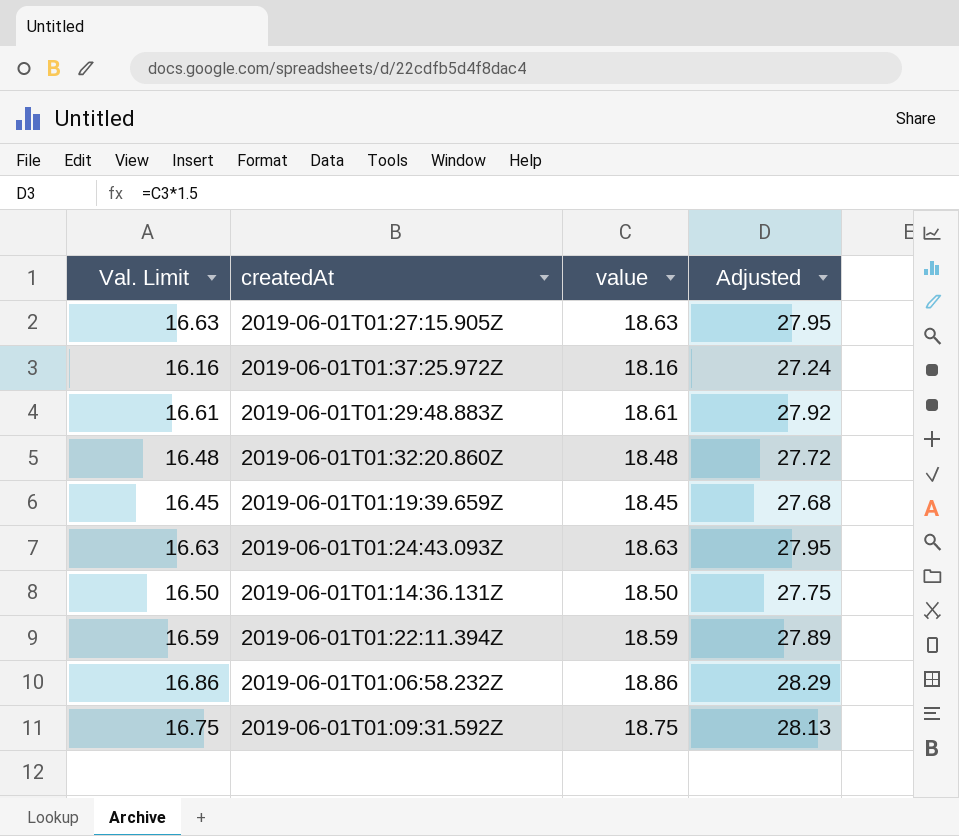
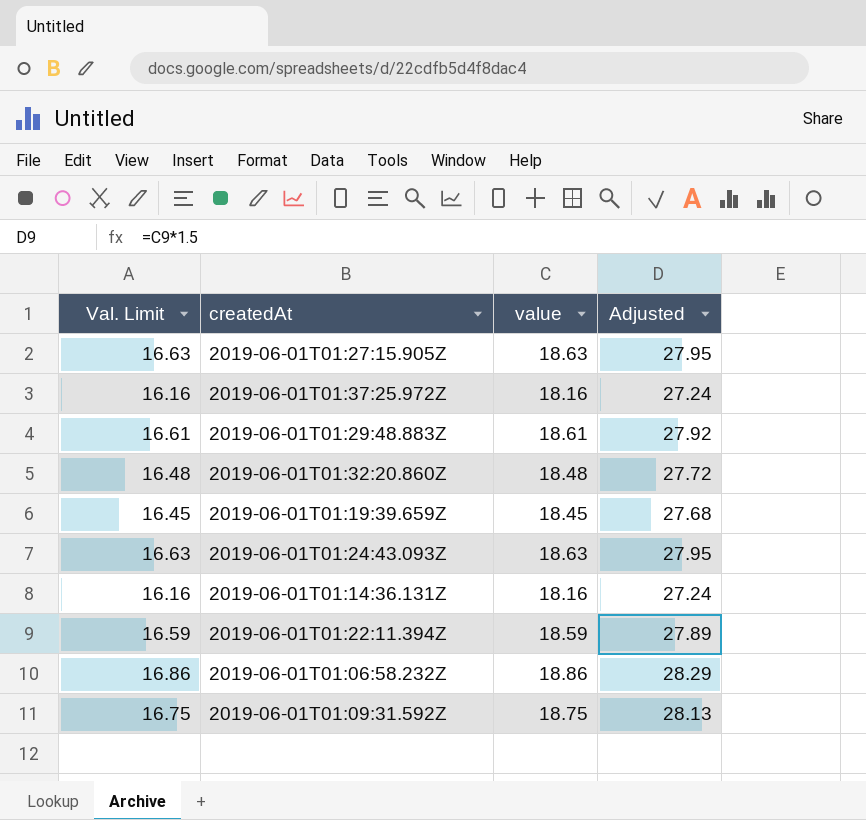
2019-06-01T01:14:36.131Z | Val. Limit: 16.50 -> 16.16
2019-06-01T01:14:36.131Z | value: 18.50 -> 18.16
2019-06-01T01:14:36.131Z | Adjusted: 27.75 -> 27.24

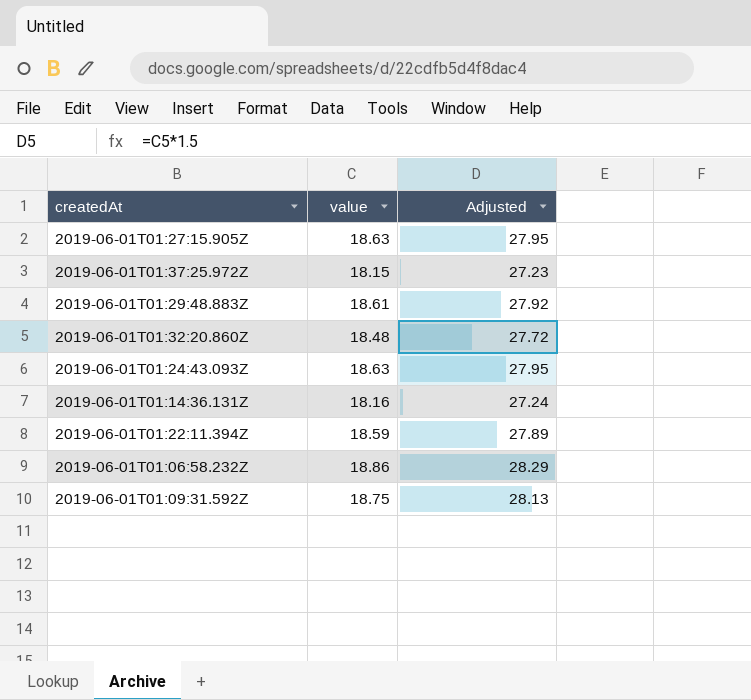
column Val. Limit | formula: [value] - 2 -> none
row 2019-06-01T01:19:39.659Z: 16.45 | 18.45 | 27.68 -> none
2019-06-01T01:37:25.972Z | value: 18.16 -> 18.15
2019-06-01T01:37:25.972Z | Adjusted: 27.24 -> 27.23

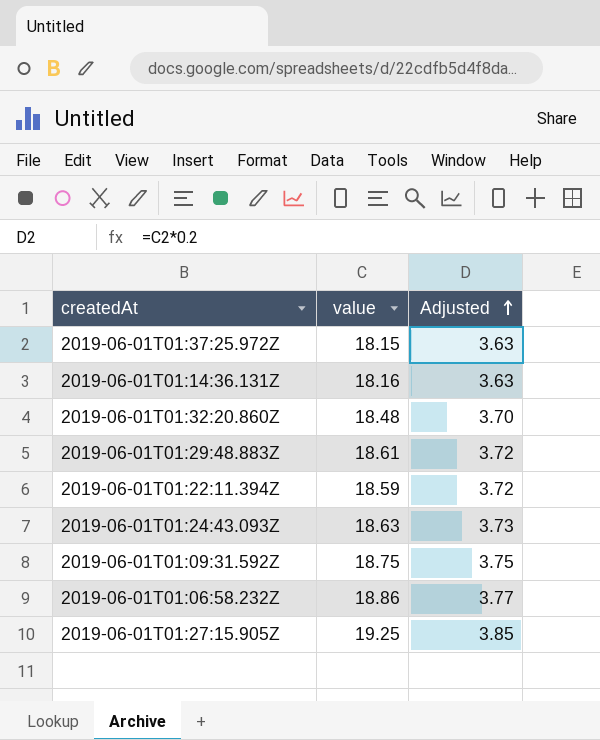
row order: none -> Adjusted ascending
column Adjusted | formula: [value] * 1.5 -> [value] * 0.2
2019-06-01T01:27:15.905Z | value: 18.63 -> 19.25

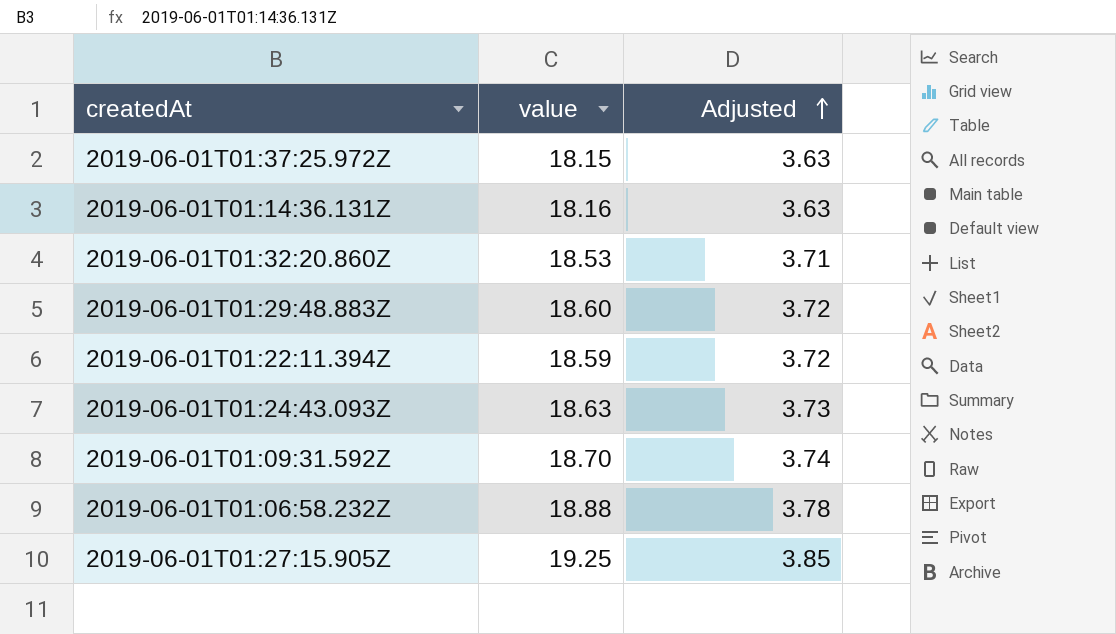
2019-06-01T01:32:20.860Z | value: 18.48 -> 18.53
2019-06-01T01:32:20.860Z | Adjusted: 3.70 -> 3.71
2019-06-01T01:29:48.883Z | value: 18.61 -> 18.60
2019-06-01T01:09:31.592Z | value: 18.75 -> 18.70
2019-06-01T01:09:31.592Z | Adjusted: 3.75 -> 3.74
2019-06-01T01:06:58.232Z | value: 18.86 -> 18.88
2019-06-01T01:06:58.232Z | Adjusted: 3.77 -> 3.78

